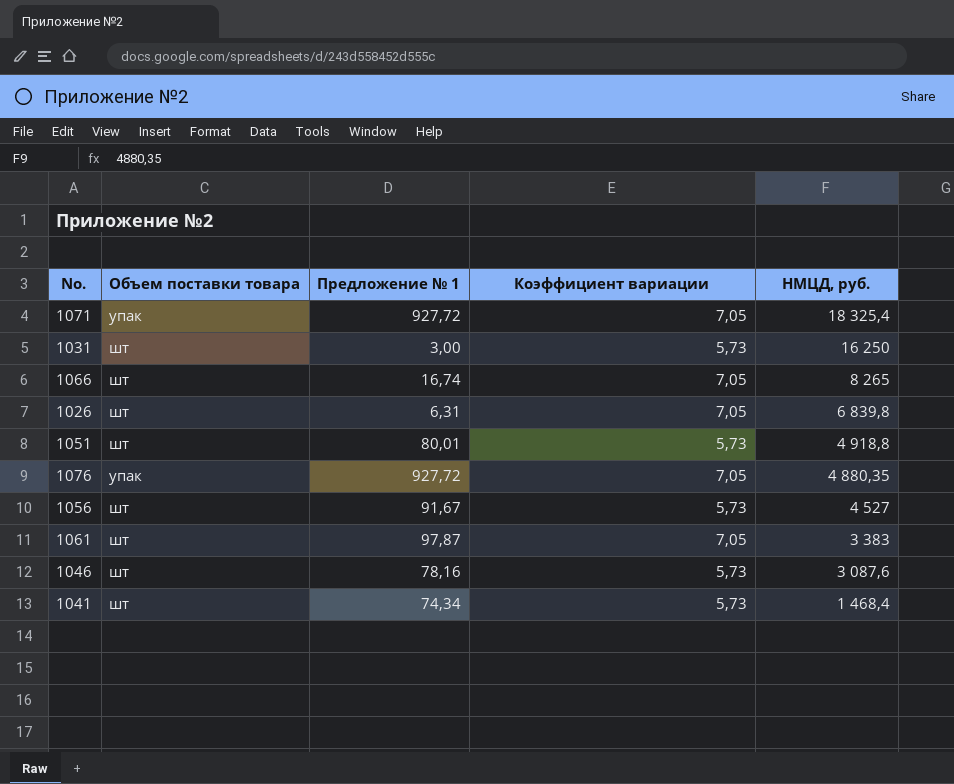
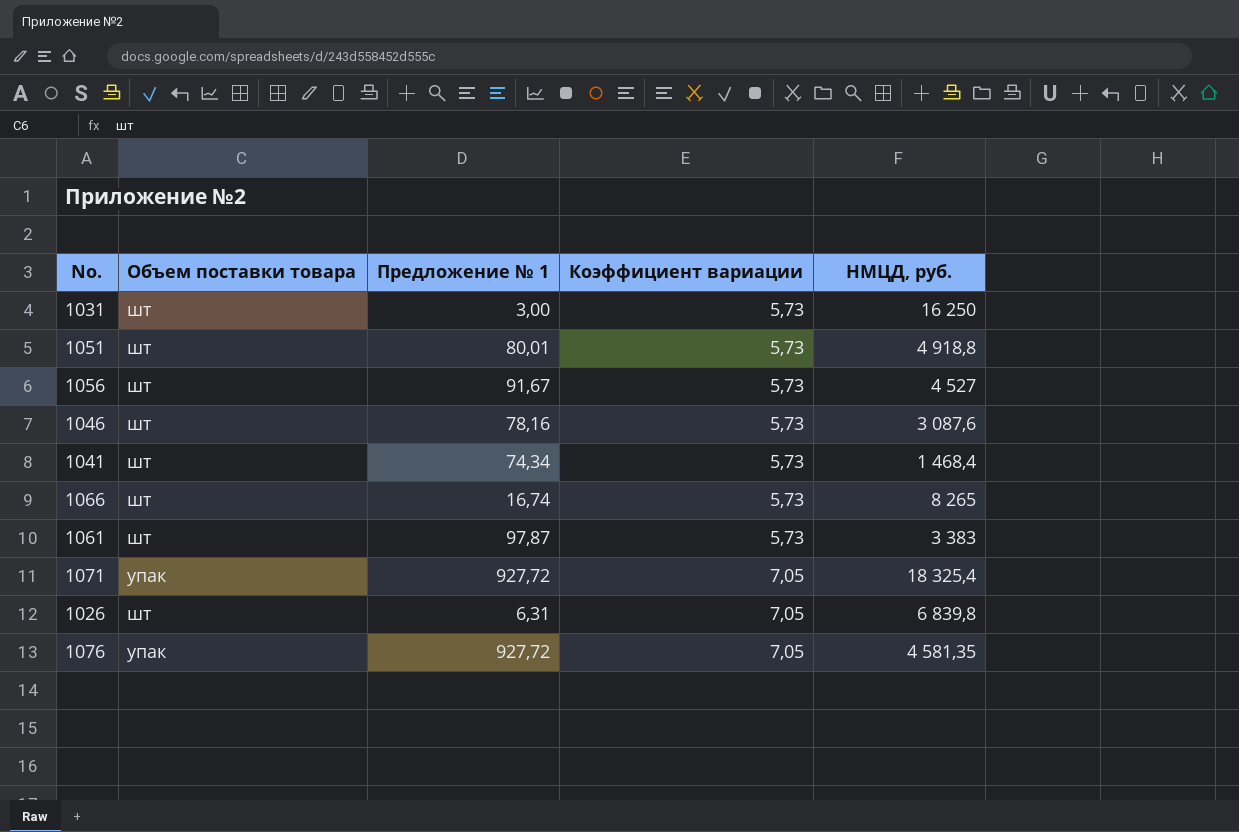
row order: НМЦД, руб. descending -> Коэффициент вариации ascending
1066 | Коэффициент вариации: 7,05 -> 5,73
1061 | Коэффициент вариации: 7,05 -> 5,73
1076 | НМЦД, руб.: 4 880,35 -> 4 581,35

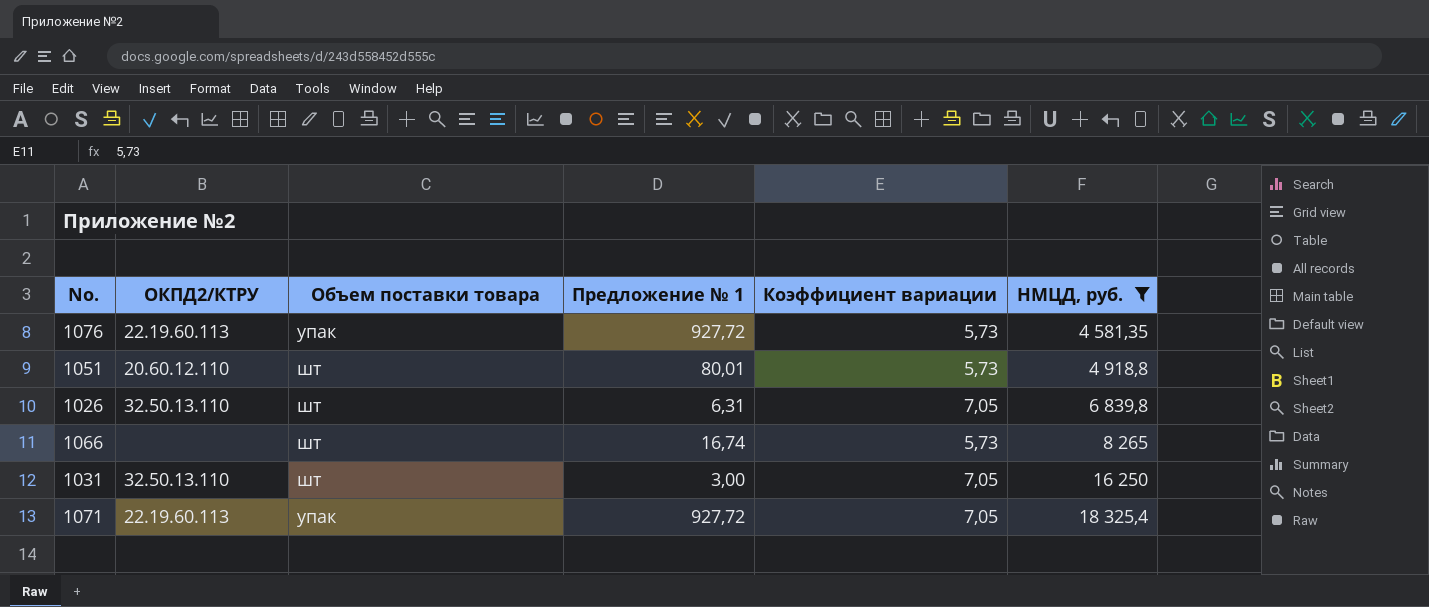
filter: none -> НМЦД, руб. >= 4 581,35
row order: Коэффициент вариации ascending -> НМЦД, руб. ascending
column ОКПД2/КТРУ | position: none -> 2
1076 | Коэффициент вариации: 7,05 -> 5,73
1031 | Коэффициент вариации: 5,73 -> 7,05

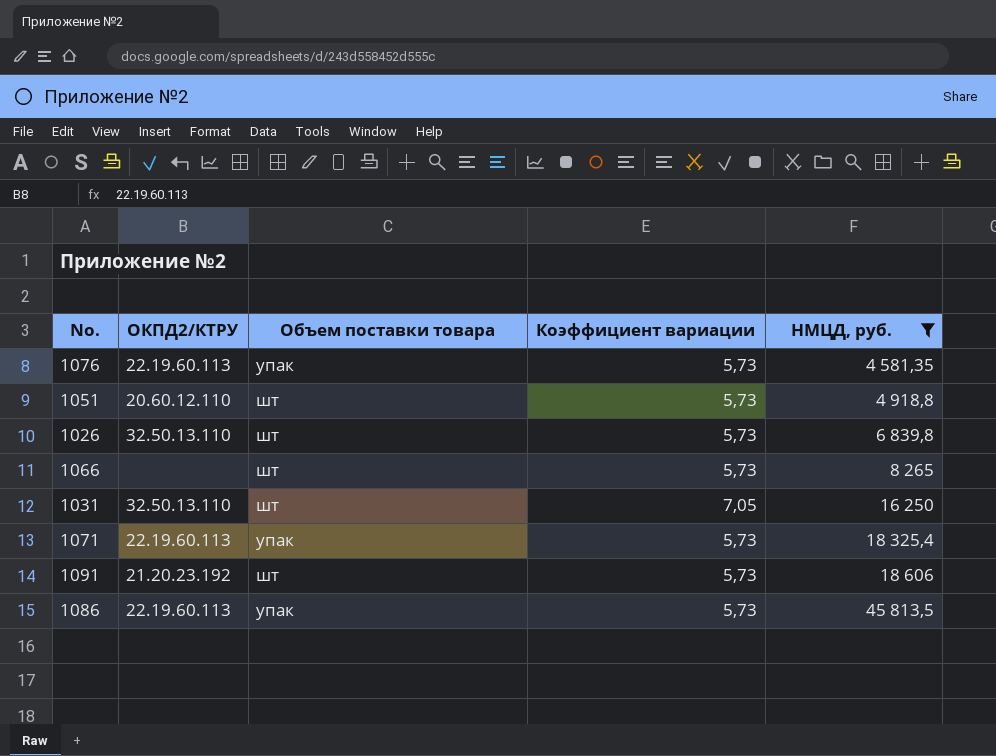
column Предложение № 1 | position: 4 -> none
1026 | Коэффициент вариации: 7,05 -> 5,73
1071 | Коэффициент вариации: 7,05 -> 5,73
row 1091: none -> 21.20.23.192 | шт | 5,73 | 18 606
row 1086: none -> 22.19.60.113 | упак | 5,73 | 45 813,5

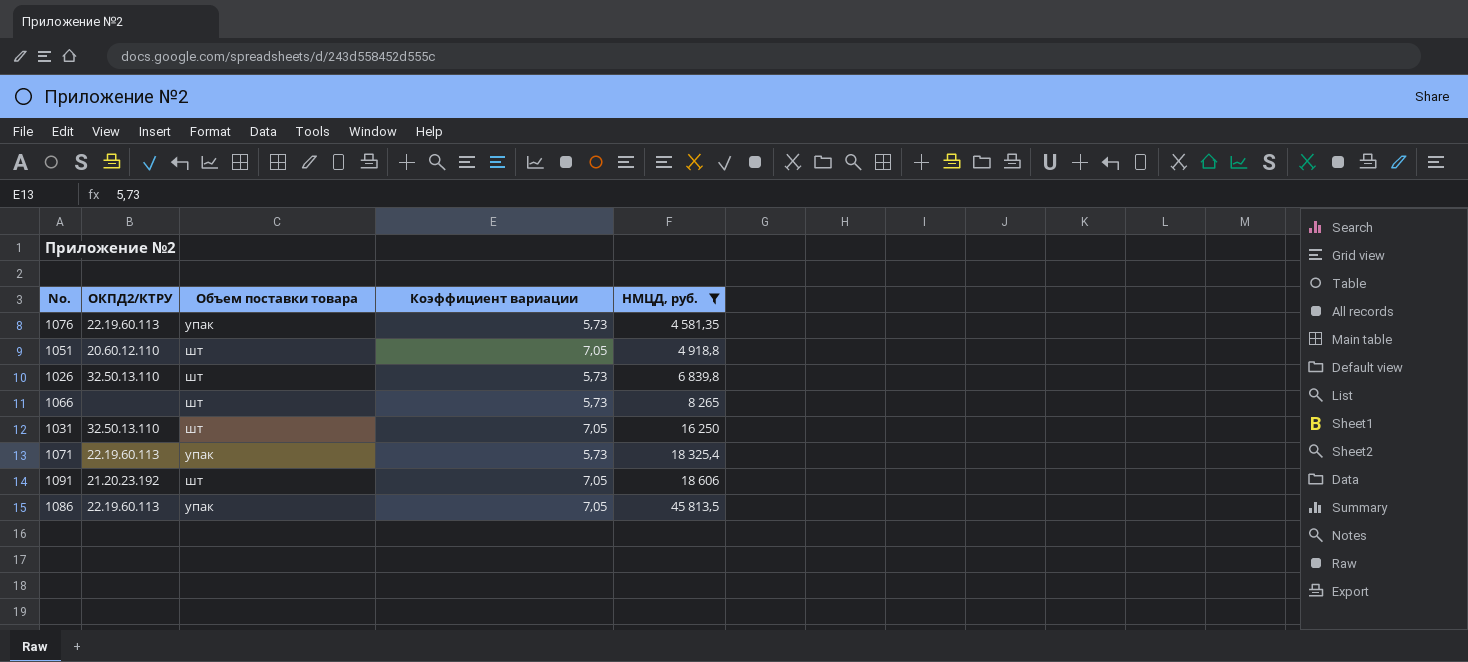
1051 | Коэффициент вариации: 5,73 -> 7,05
1091 | Коэффициент вариации: 5,73 -> 7,05
1086 | Коэффициент вариации: 5,73 -> 7,05

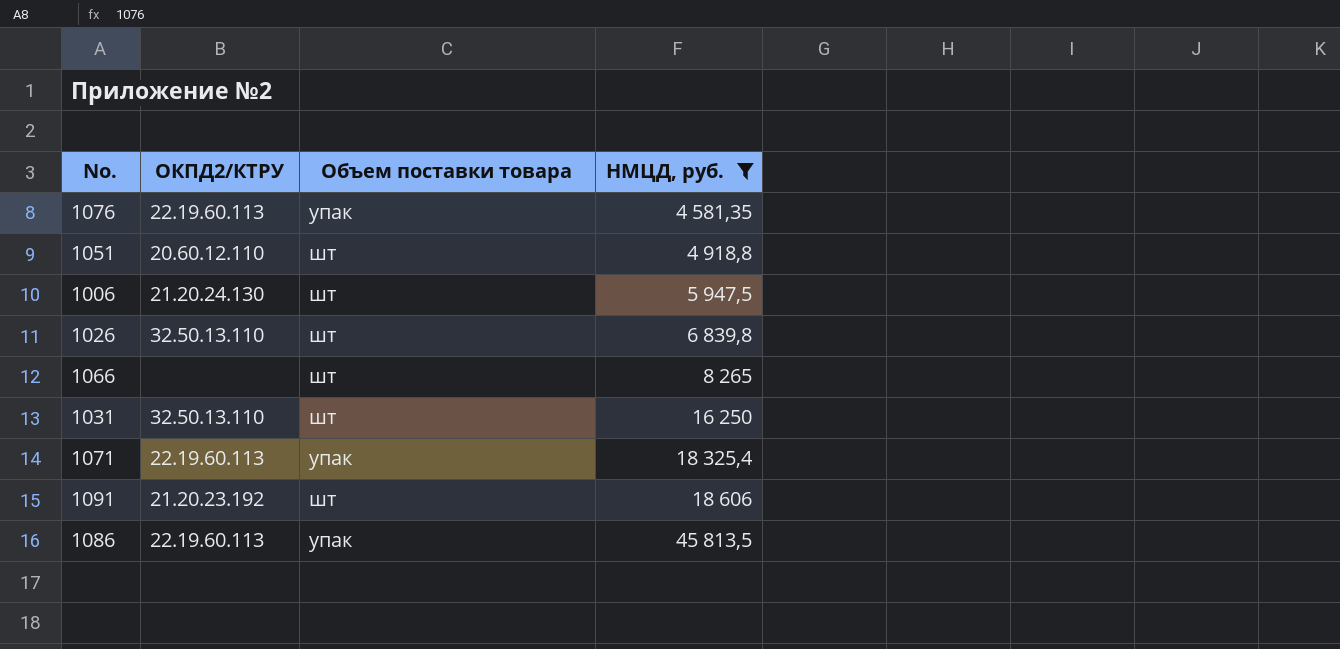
column Коэффициент вариации | position: 4 -> none
row 1006: none -> 21.20.24.130 | шт | 5 947,5

